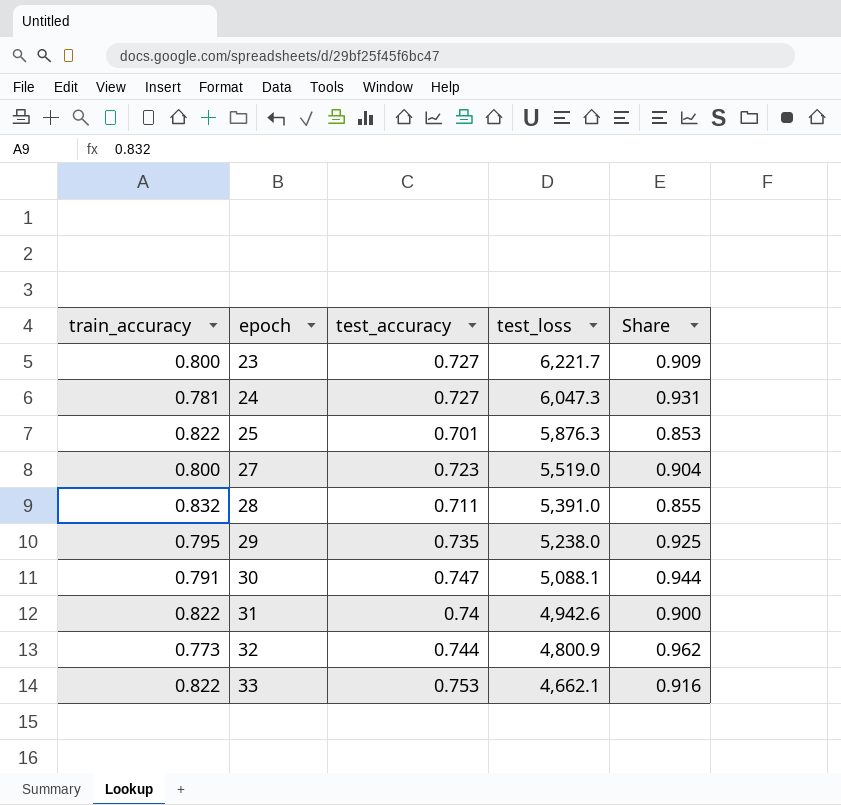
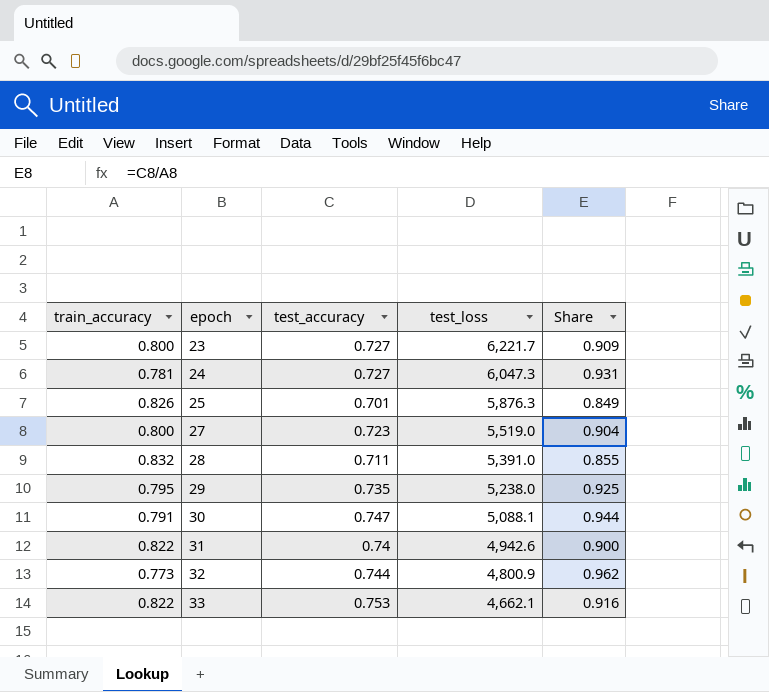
25 | train_accuracy: 0.822 -> 0.826
25 | Share: 0.853 -> 0.849

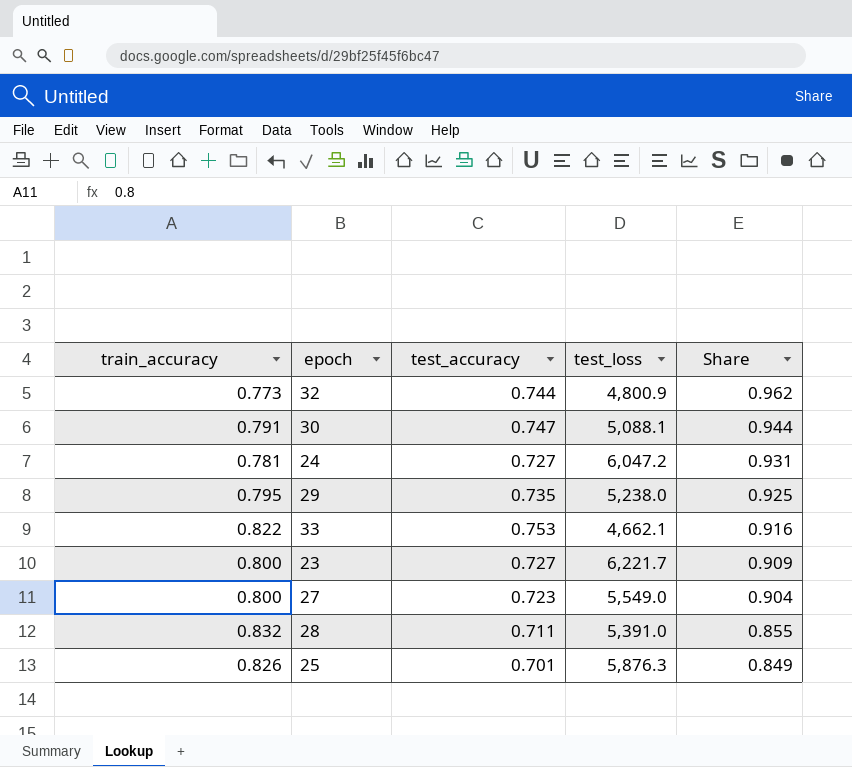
row order: epoch ascending -> Share descending
row 31: 0.822 | 0.74 | 4,942.6 | 0.900 -> none
24 | test_loss: 6,047.3 -> 6,047.2
27 | test_loss: 5,519.0 -> 5,549.0

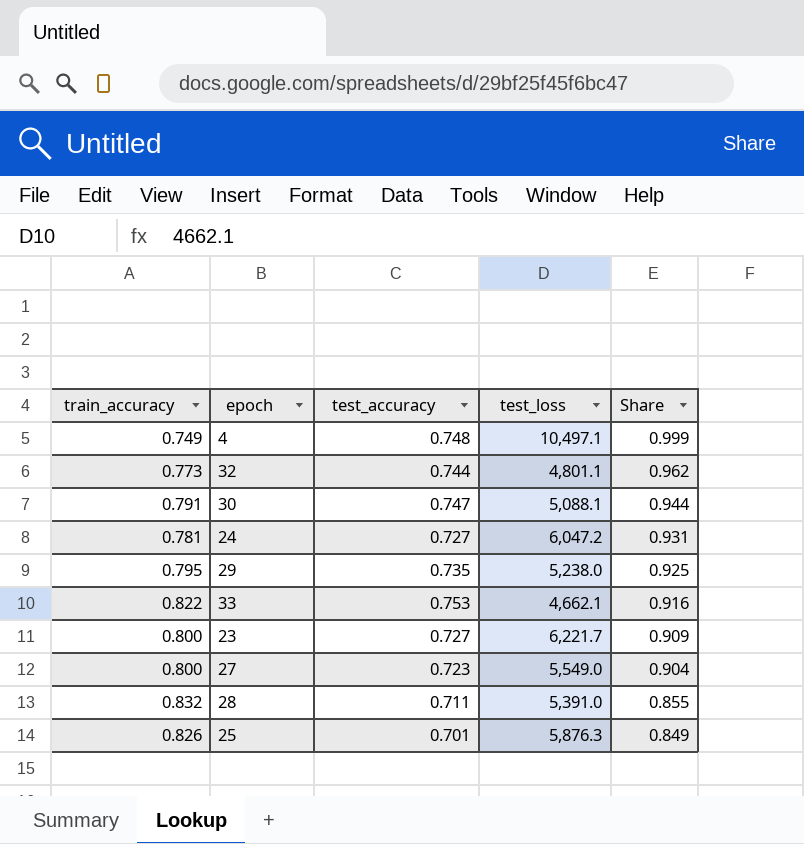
row 4: none -> 0.749 | 0.748 | 10,497.1 | 0.999
32 | test_loss: 4,800.9 -> 4,801.1

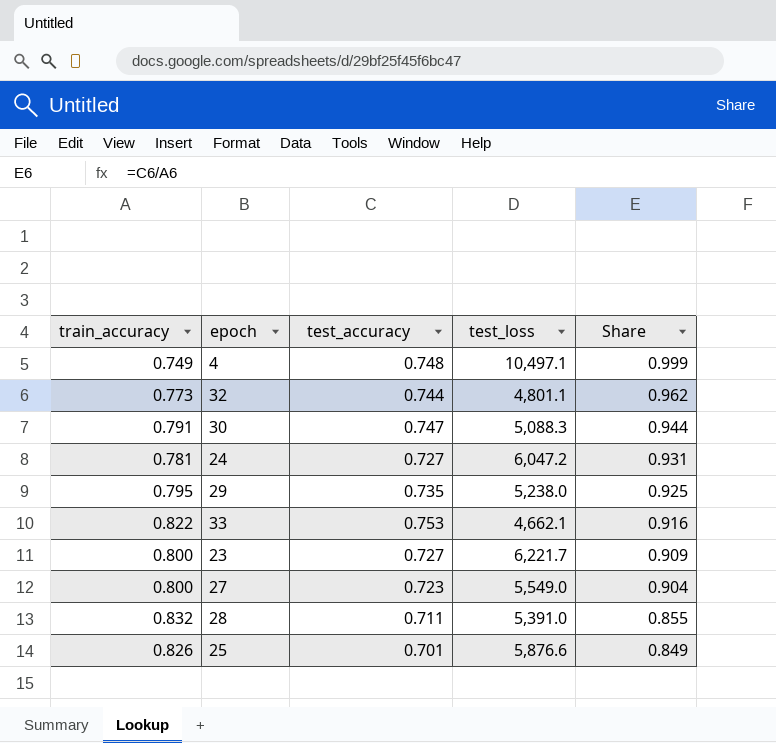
30 | test_loss: 5,088.1 -> 5,088.3
25 | test_loss: 5,876.3 -> 5,876.6

